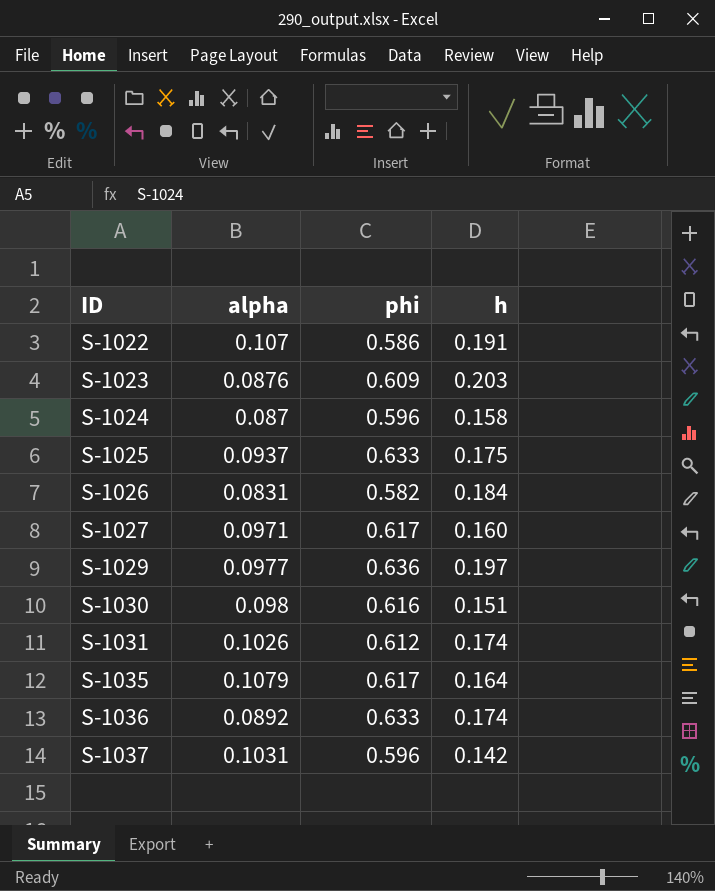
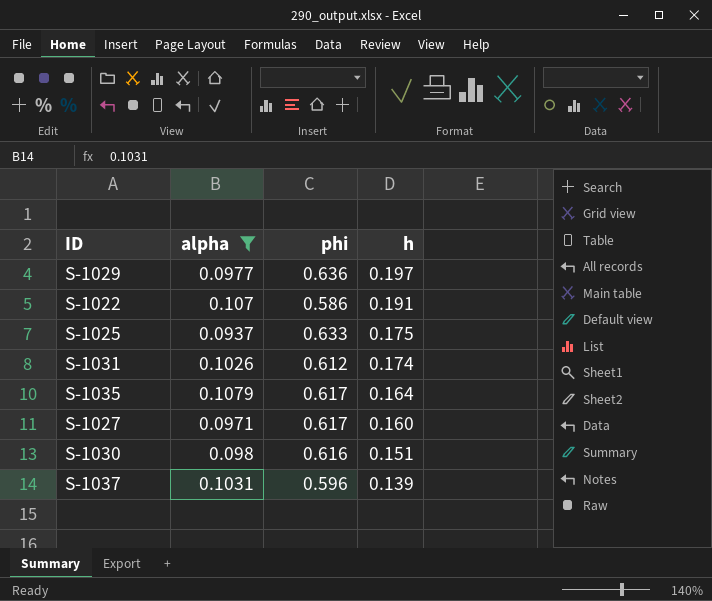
filter: none -> alpha >= 0.0937
row order: ID ascending -> h descending
S-1037 | h: 0.142 -> 0.139

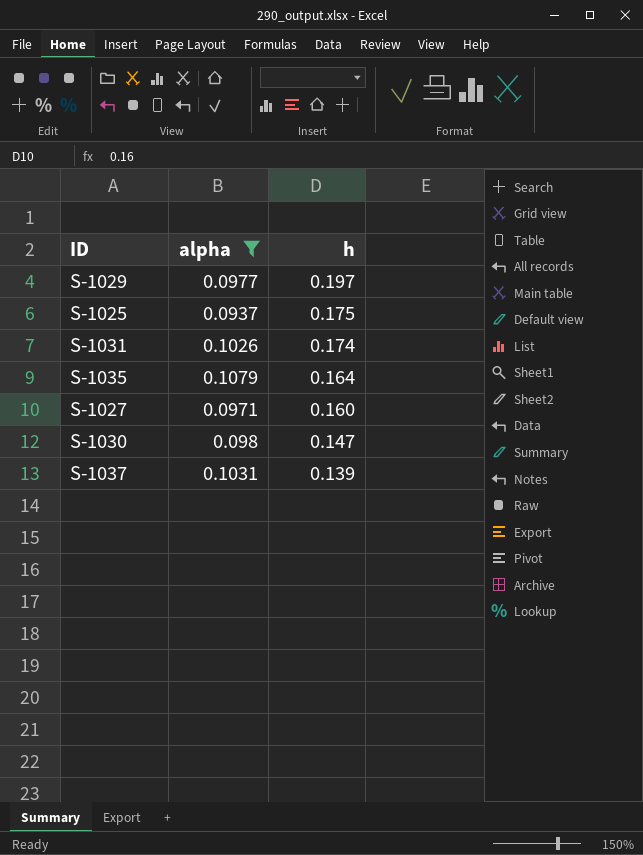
column phi | position: 3 -> none
row S-1022: 0.107 | 0.586 | 0.191 -> none
S-1030 | h: 0.151 -> 0.147

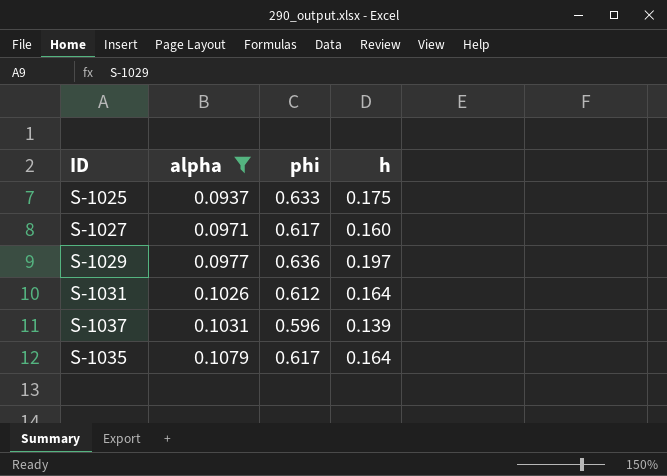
row order: h descending -> alpha ascending
column phi | position: none -> 3
row S-1030: 0.098 | 0.147 -> none
S-1031 | h: 0.174 -> 0.164

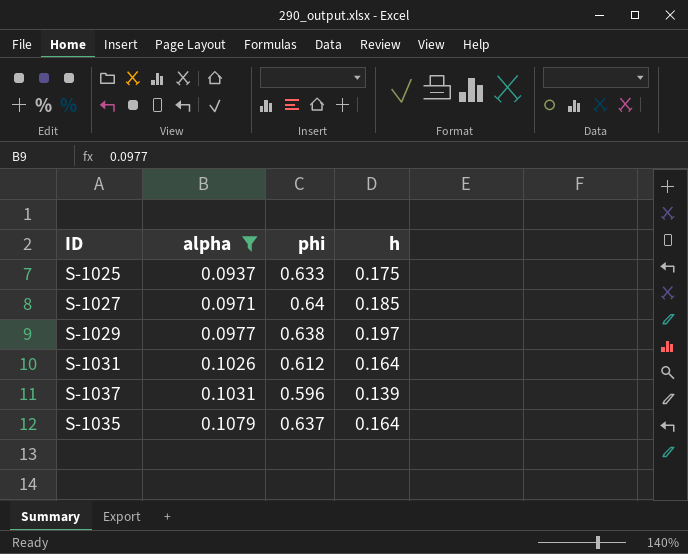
S-1027 | phi: 0.617 -> 0.64
S-1027 | h: 0.160 -> 0.185
S-1029 | phi: 0.636 -> 0.638
S-1035 | phi: 0.617 -> 0.637

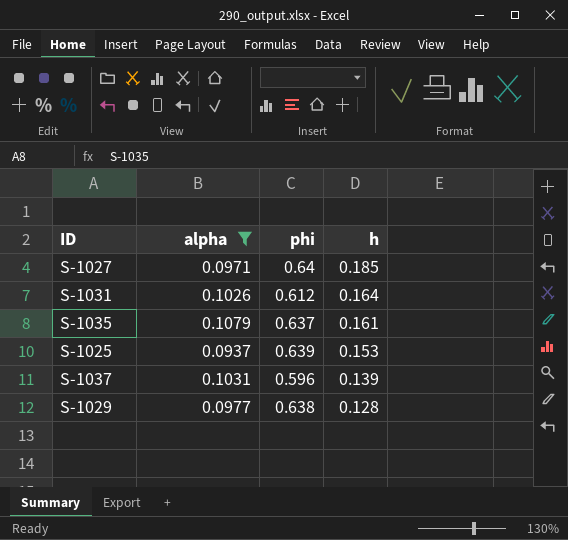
row order: alpha ascending -> h descending
S-1035 | h: 0.164 -> 0.161
S-1025 | phi: 0.633 -> 0.639
S-1025 | h: 0.175 -> 0.153
S-1029 | h: 0.197 -> 0.128

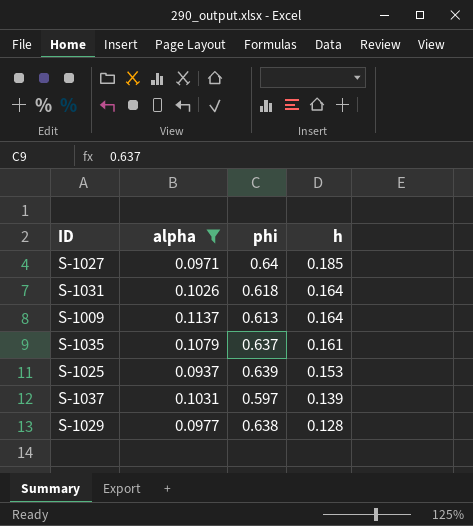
S-1031 | phi: 0.612 -> 0.618
row S-1009: none -> 0.1137 | 0.613 | 0.164
S-1037 | phi: 0.596 -> 0.597

